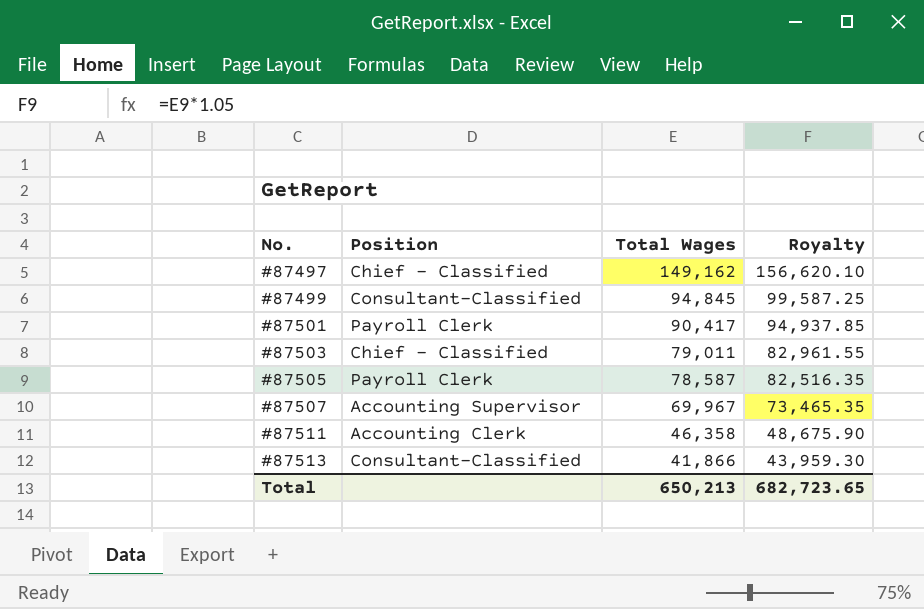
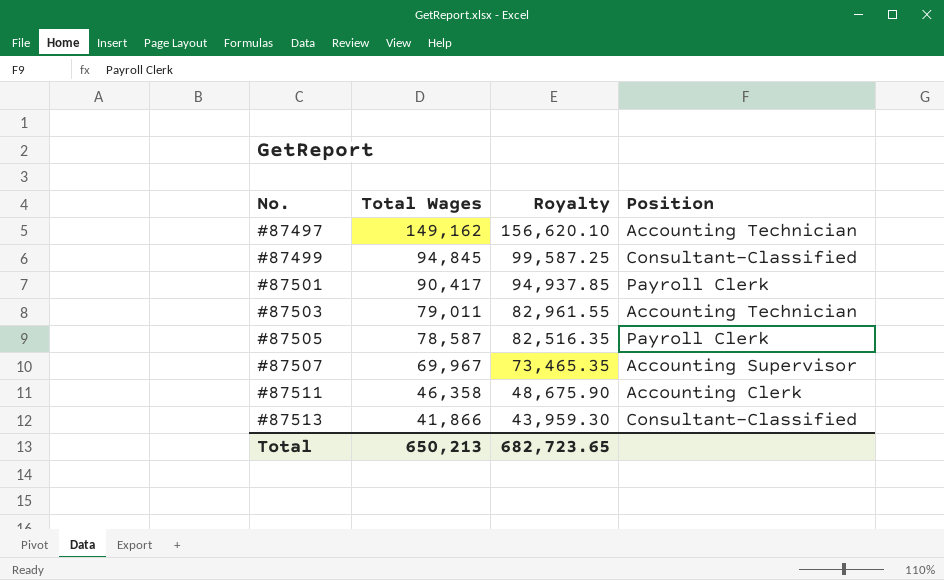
column Position | position: 2 -> 4
#87497 | Position: Chief - Classified -> Accounting Technician
#87503 | Position: Chief - Classified -> Accounting Technician

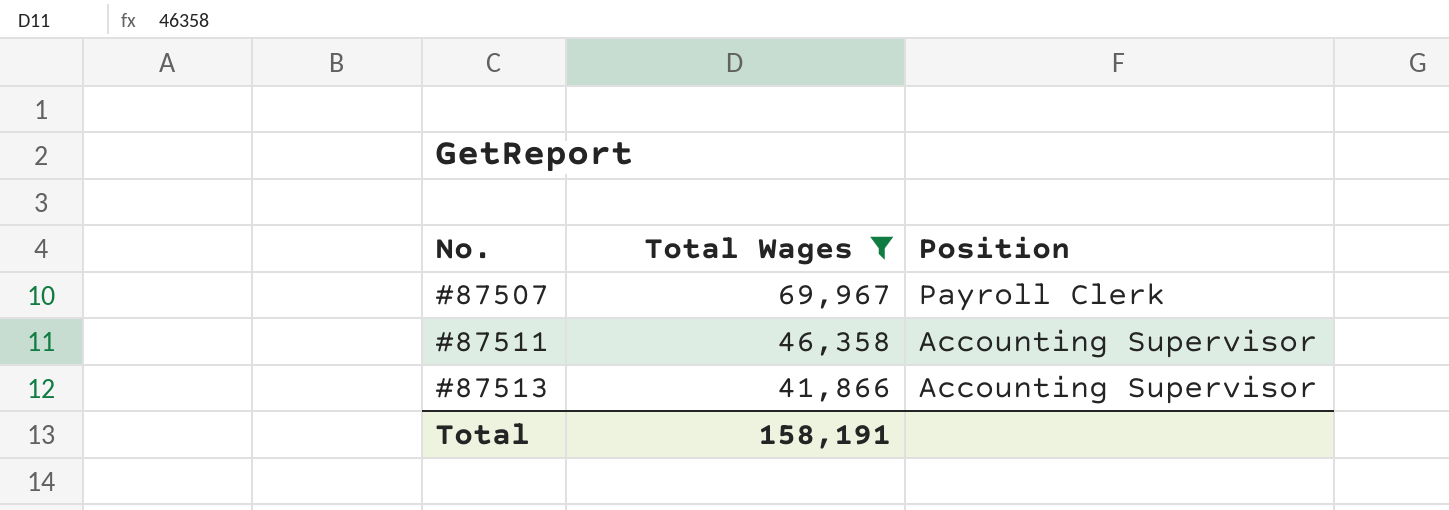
filter: none -> Total Wages <= 69,967
column Royalty | formula: [Total Wages] * 1.05 -> none
#87507 | Position: Accounting Supervisor -> Payroll Clerk
#87511 | Position: Accounting Clerk -> Accounting Supervisor
#87513 | Position: Consultant-Classified -> Accounting Supervisor
Total | Total Wages: 650,213 -> 158,191

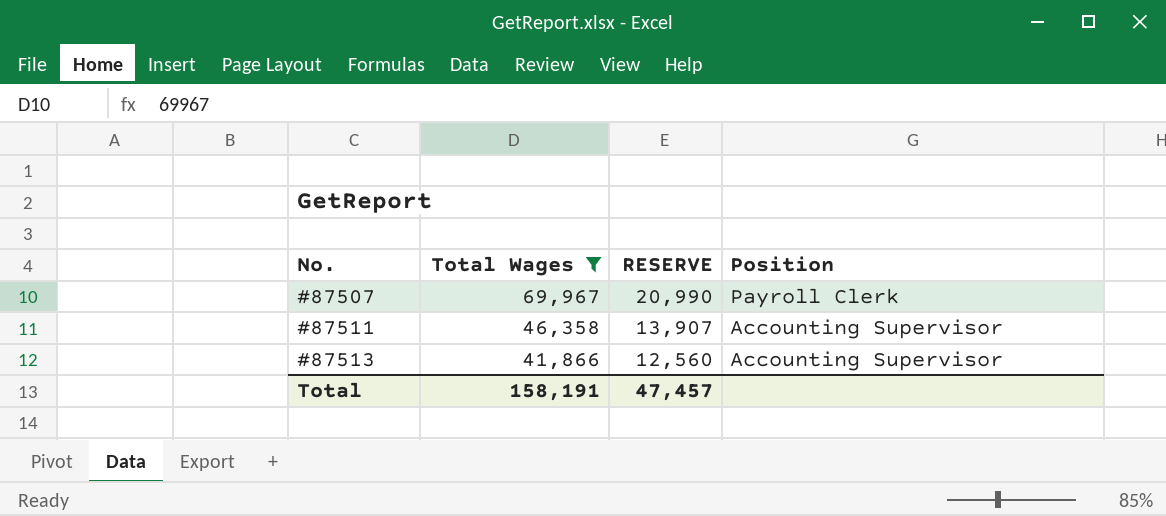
column RESERVE | formula: none -> [Total Wages] * 0.3

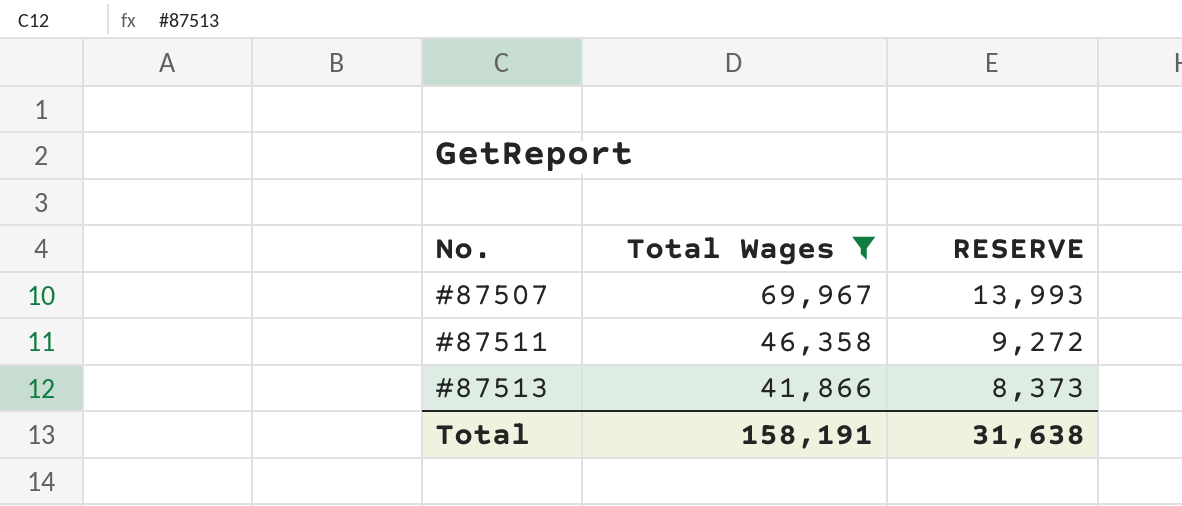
column Position | position: 4 -> none
column RESERVE | formula: [Total Wages] * 0.3 -> [Total Wages] * 0.2
Total | RESERVE: 47,457 -> 31,638

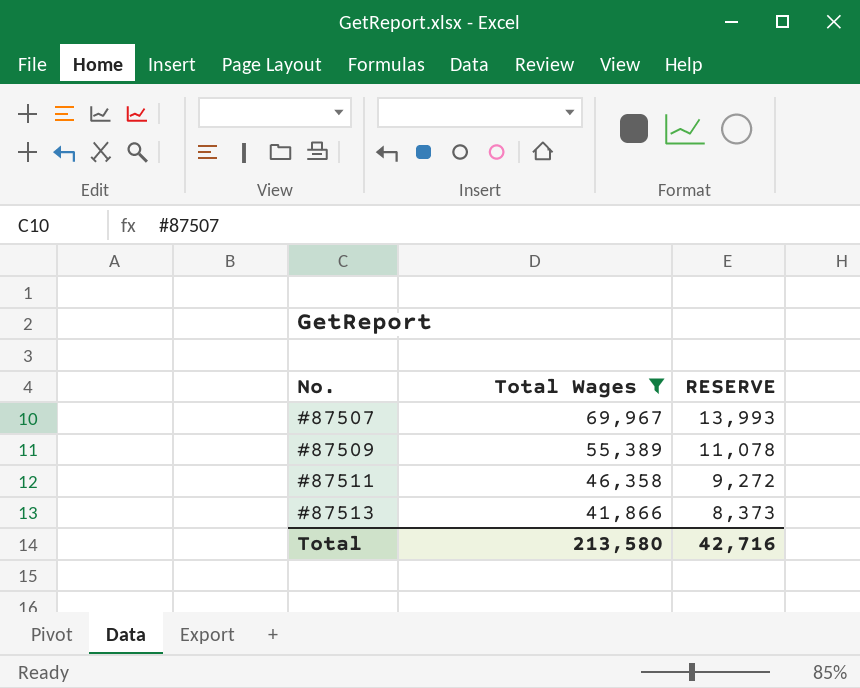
row #87509: none -> 55,389 | 11,078
Total | Total Wages: 158,191 -> 213,580
Total | RESERVE: 31,638 -> 42,716

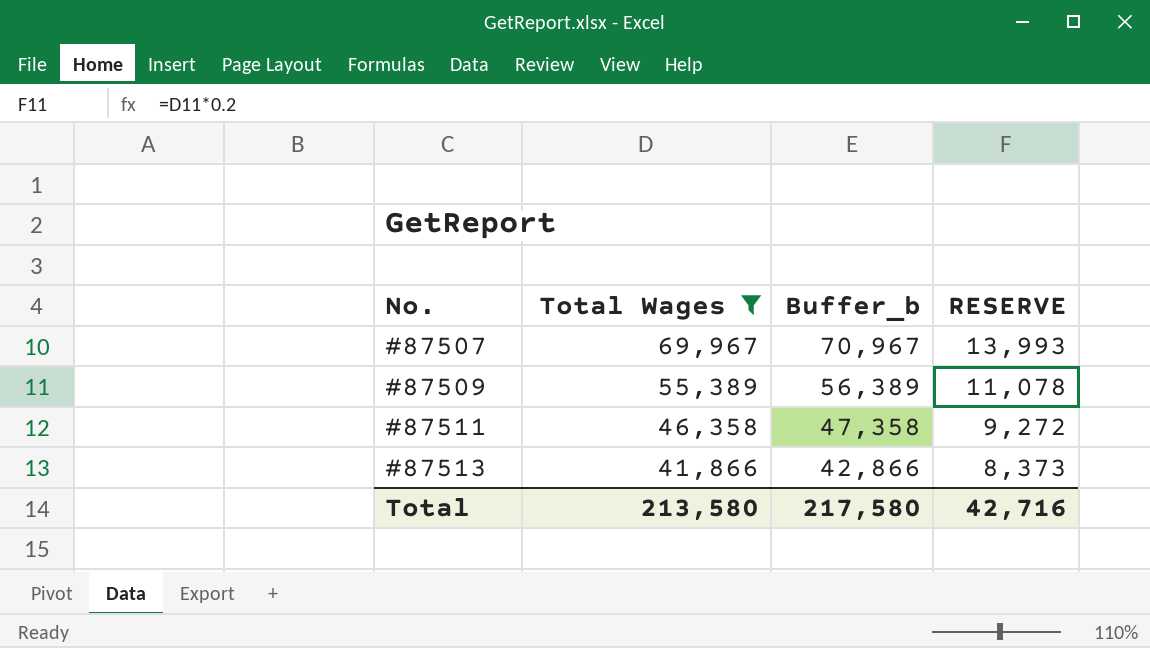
column Buffer_b | formula: none -> [Total Wages] + 1000

